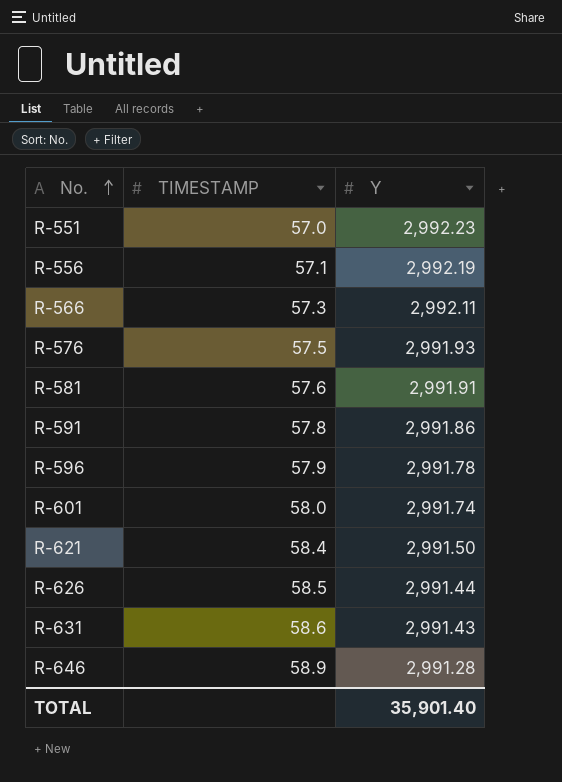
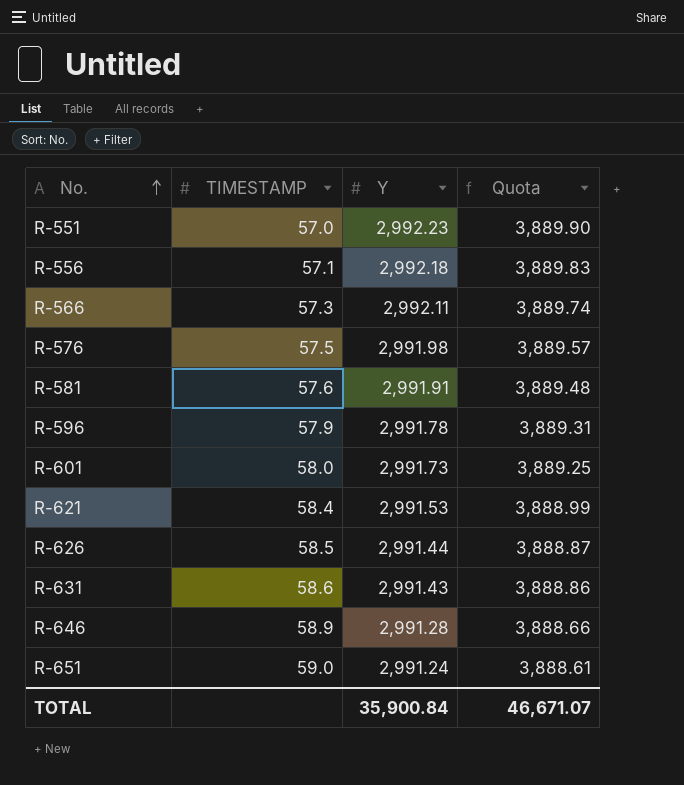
column Quota | formula: none -> [Y] * 1.3
row R-591: 57.8 | 2,991.86 -> none
R-556 | Y: 2,992.19 -> 2,992.18
R-576 | Y: 2,991.93 -> 2,991.98
R-601 | Y: 2,991.74 -> 2,991.73
R-621 | Y: 2,991.50 -> 2,991.53
row R-651: none -> 59.0 | 2,991.24 | 3,888.61
TOTAL | Y: 35,901.40 -> 35,900.84

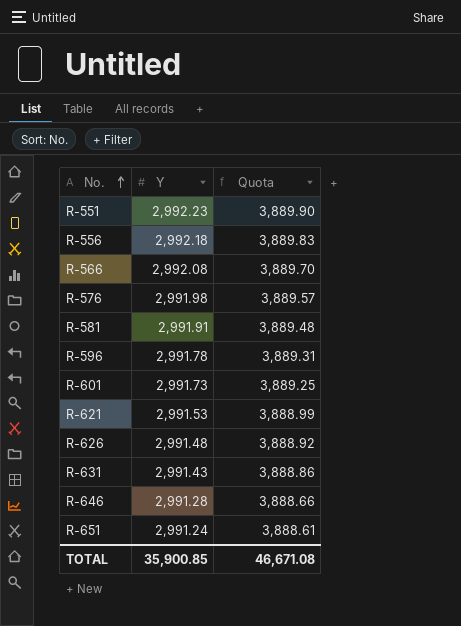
column TIMESTAMP | position: 2 -> none
R-566 | Y: 2,992.11 -> 2,992.08
R-566 | Quota: 3,889.74 -> 3,889.70
R-626 | Y: 2,991.44 -> 2,991.48
R-626 | Quota: 3,888.87 -> 3,888.92
TOTAL | Y: 35,900.84 -> 35,900.85
TOTAL | Quota: 46,671.07 -> 46,671.08

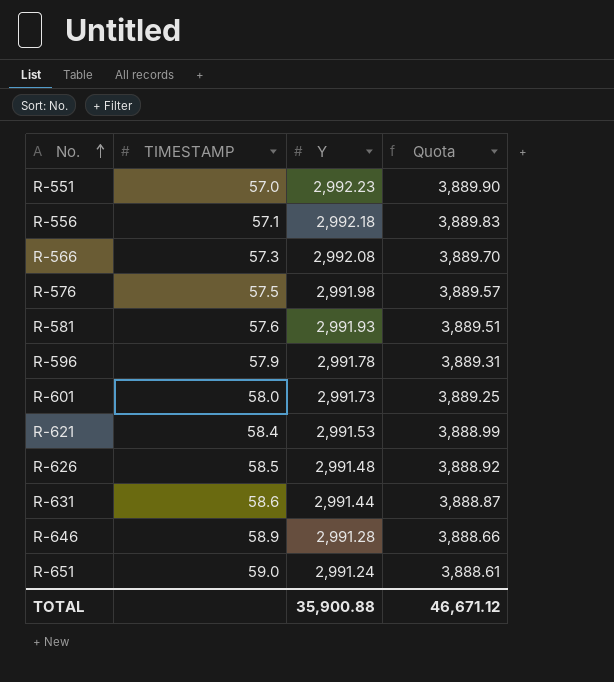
column TIMESTAMP | position: none -> 2
R-581 | Y: 2,991.91 -> 2,991.93
R-581 | Quota: 3,889.48 -> 3,889.51
R-631 | Y: 2,991.43 -> 2,991.44
R-631 | Quota: 3,888.86 -> 3,888.87
TOTAL | Y: 35,900.85 -> 35,900.88
TOTAL | Quota: 46,671.08 -> 46,671.12

